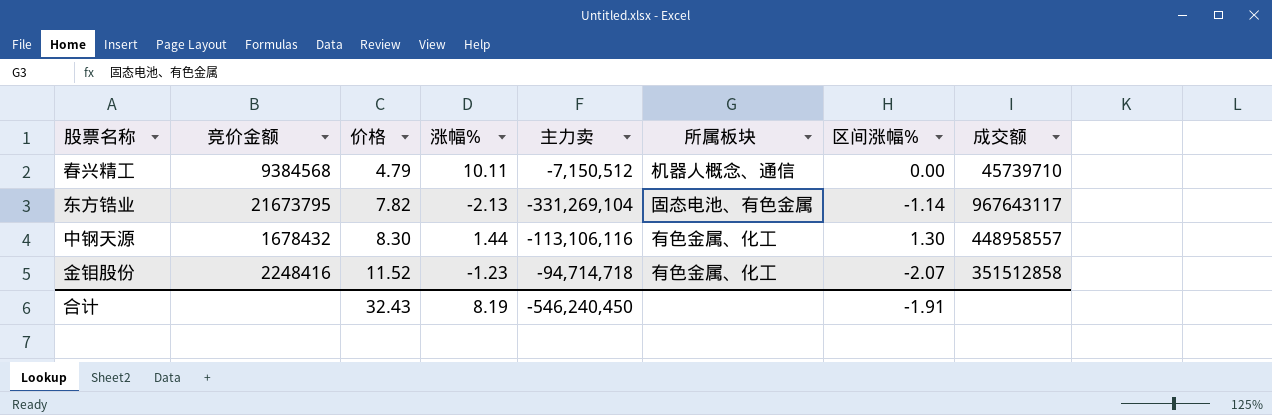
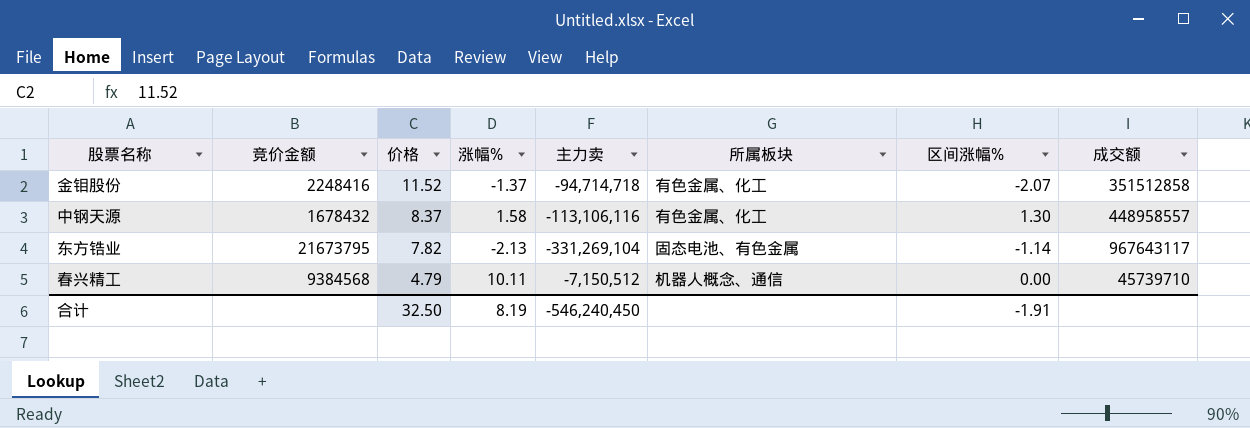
row order: 价格 ascending -> 价格 descending
金钼股份 | 涨幅%: -1.23 -> -1.37
中钢天源 | 价格: 8.30 -> 8.37
中钢天源 | 涨幅%: 1.44 -> 1.58
合计 | 价格: 32.43 -> 32.50

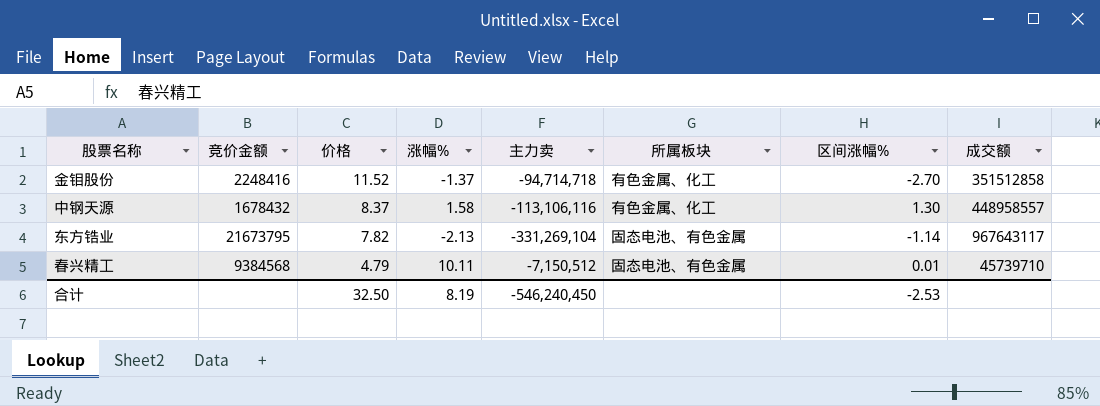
金钼股份 | 区间涨幅%: -2.07 -> -2.70
春兴精工 | 所属板块: 机器人概念、通信 -> 固态电池、有色金属
春兴精工 | 区间涨幅%: 0.00 -> 0.01
合计 | 区间涨幅%: -1.91 -> -2.53

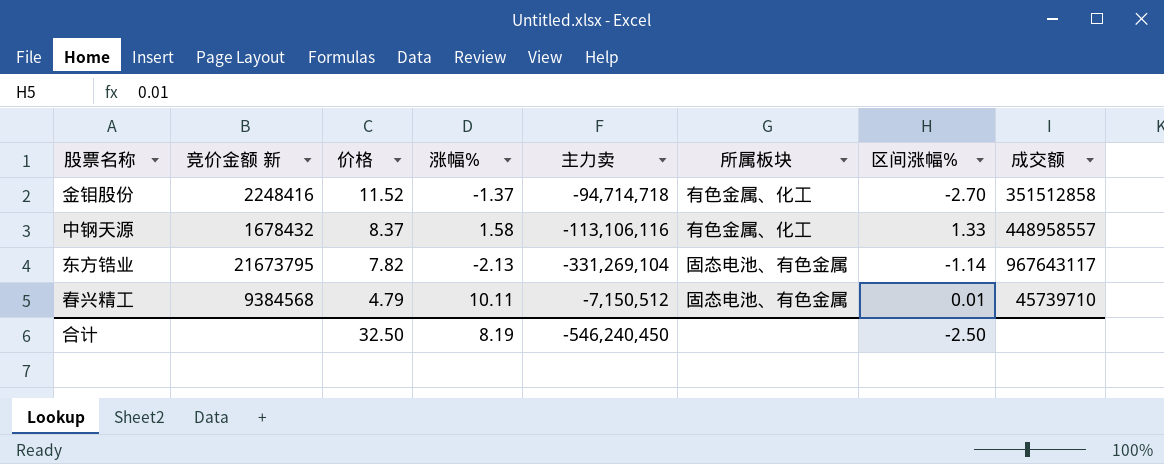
column name: 竞价金额 -> 竞价金额 新
中钢天源 | 区间涨幅%: 1.30 -> 1.33
合计 | 区间涨幅%: -2.53 -> -2.50

